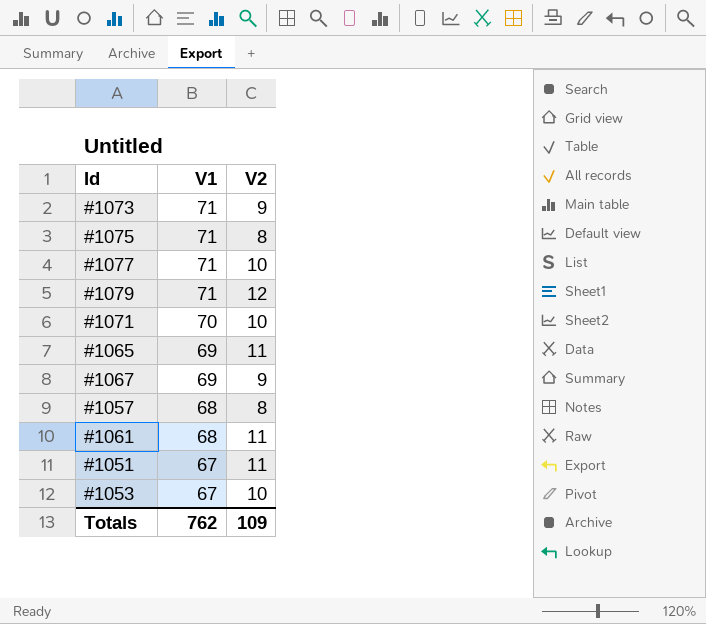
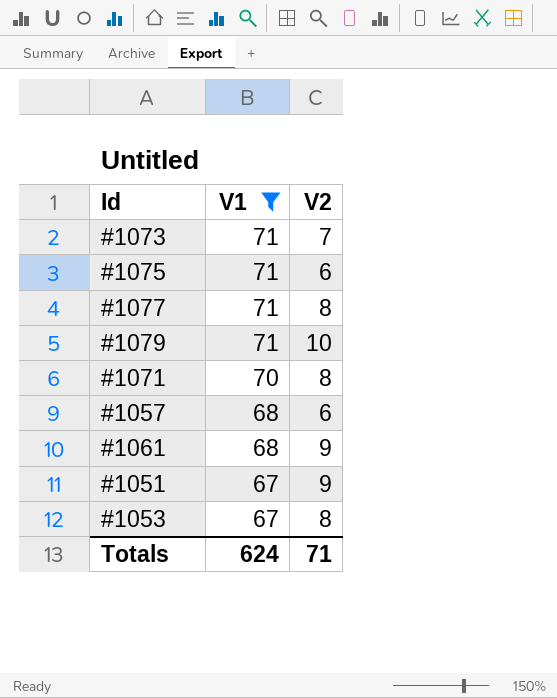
filter: none -> V1 != 69
#1073 | V2: 9 -> 7
#1075 | V2: 8 -> 6
#1077 | V2: 10 -> 8
#1079 | V2: 12 -> 10
#1071 | V2: 10 -> 8
#1057 | V2: 8 -> 6
#1061 | V2: 11 -> 9
#1051 | V2: 11 -> 9
#1053 | V2: 10 -> 8
Totals | V1: 762 -> 624
Totals | V2: 109 -> 71

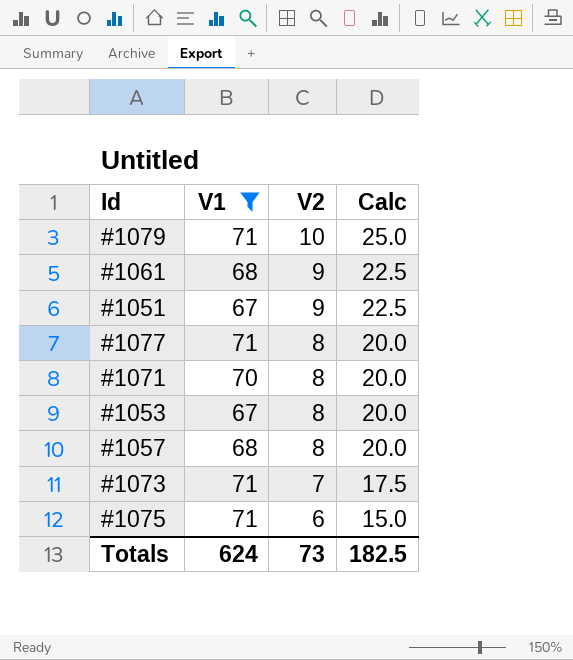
row order: V1 descending -> V2 descending
column Calc | formula: none -> [V2] * 2.5
#1057 | V2: 6 -> 8
Totals | V2: 71 -> 73

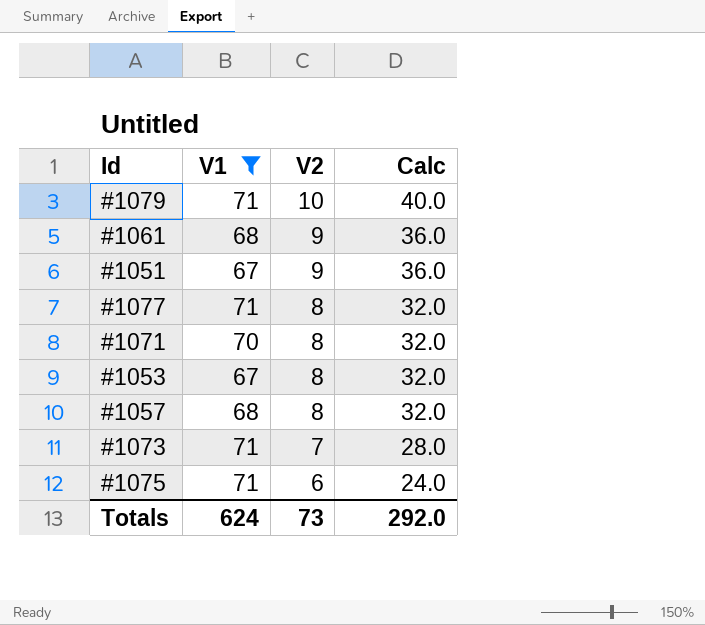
column Calc | formula: [V2] * 2.5 -> [V2] * 4
Totals | Calc: 182.5 -> 292.0

